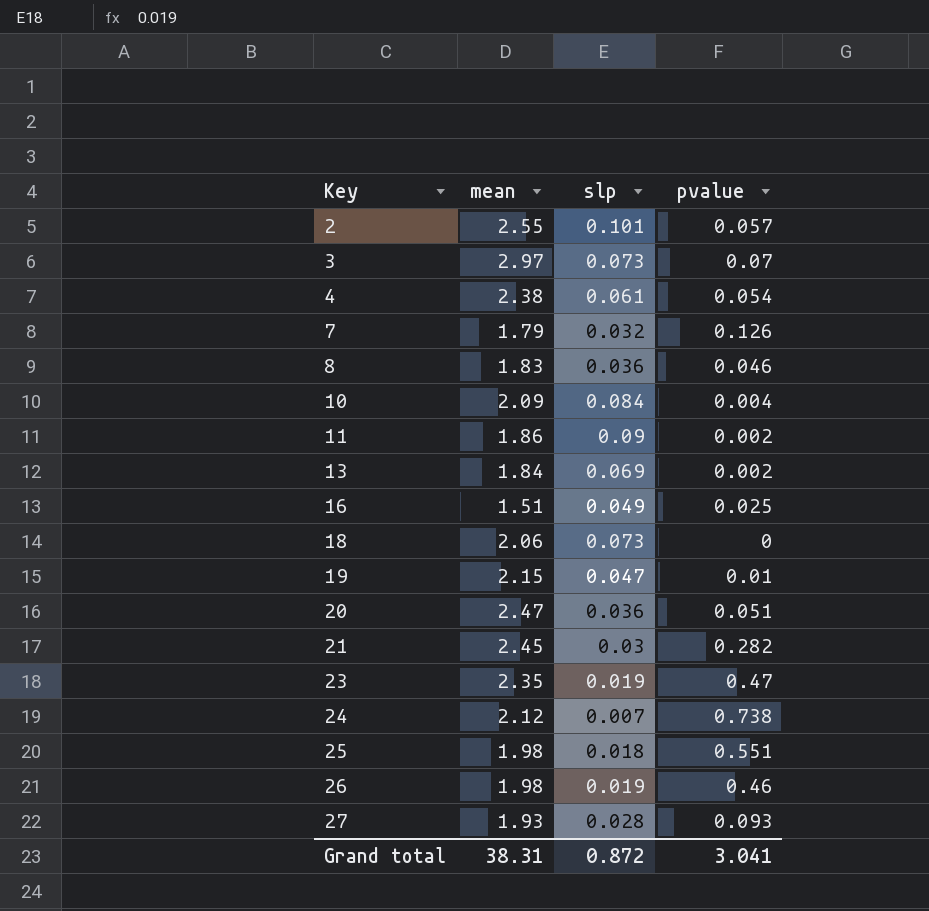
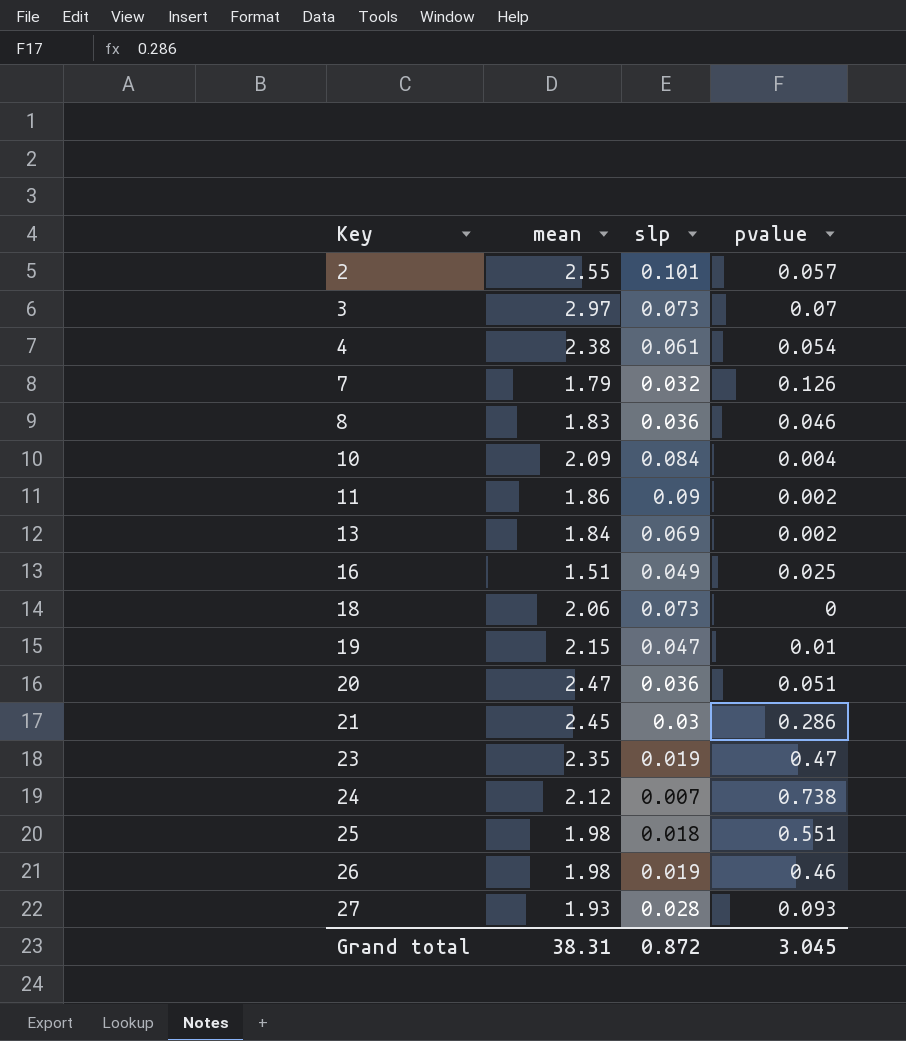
21 | pvalue: 0.282 -> 0.286
Grand total | pvalue: 3.041 -> 3.045

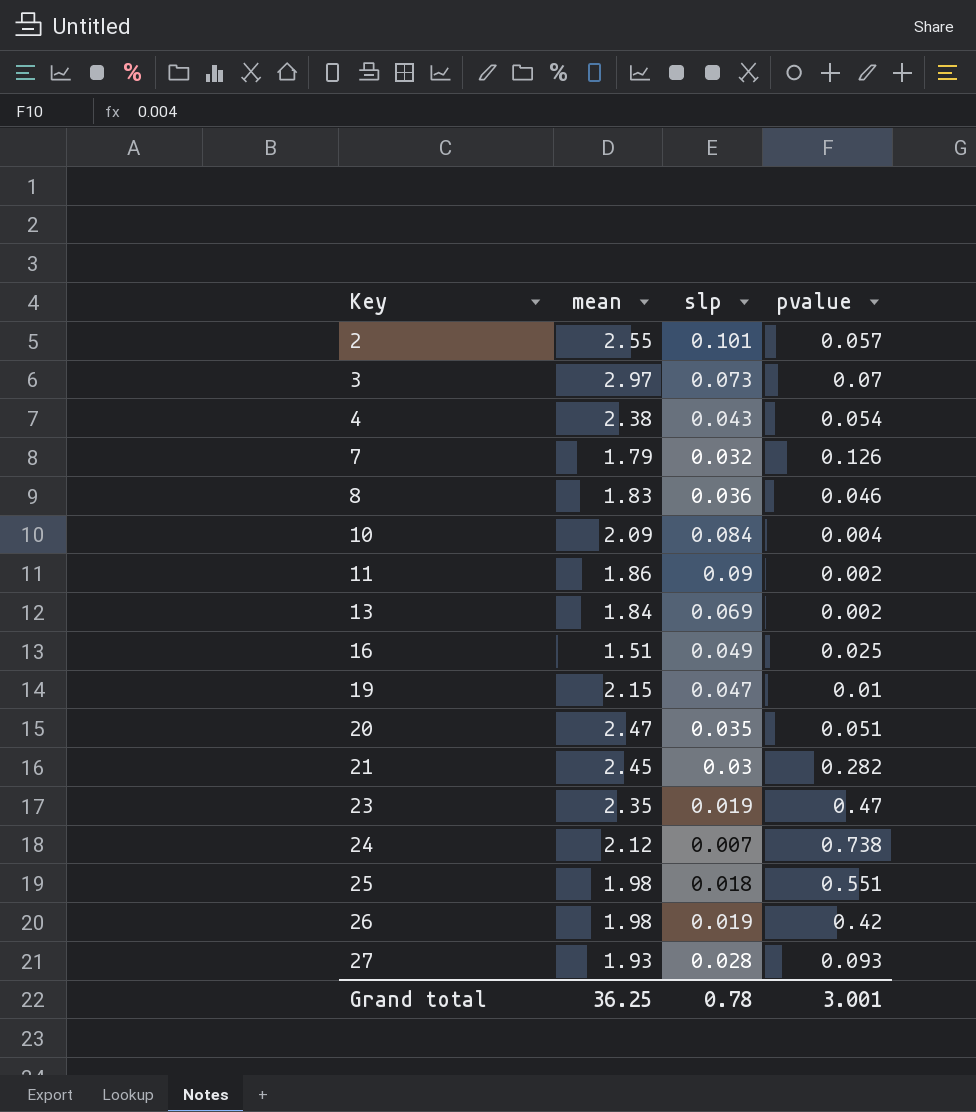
row 18: 2.06 | 0.073 | 0 -> none
4 | slp: 0.061 -> 0.043
20 | slp: 0.036 -> 0.035
21 | pvalue: 0.286 -> 0.282
26 | pvalue: 0.46 -> 0.42
Grand total | mean: 38.31 -> 36.25
Grand total | slp: 0.872 -> 0.78
Grand total | pvalue: 3.045 -> 3.001

